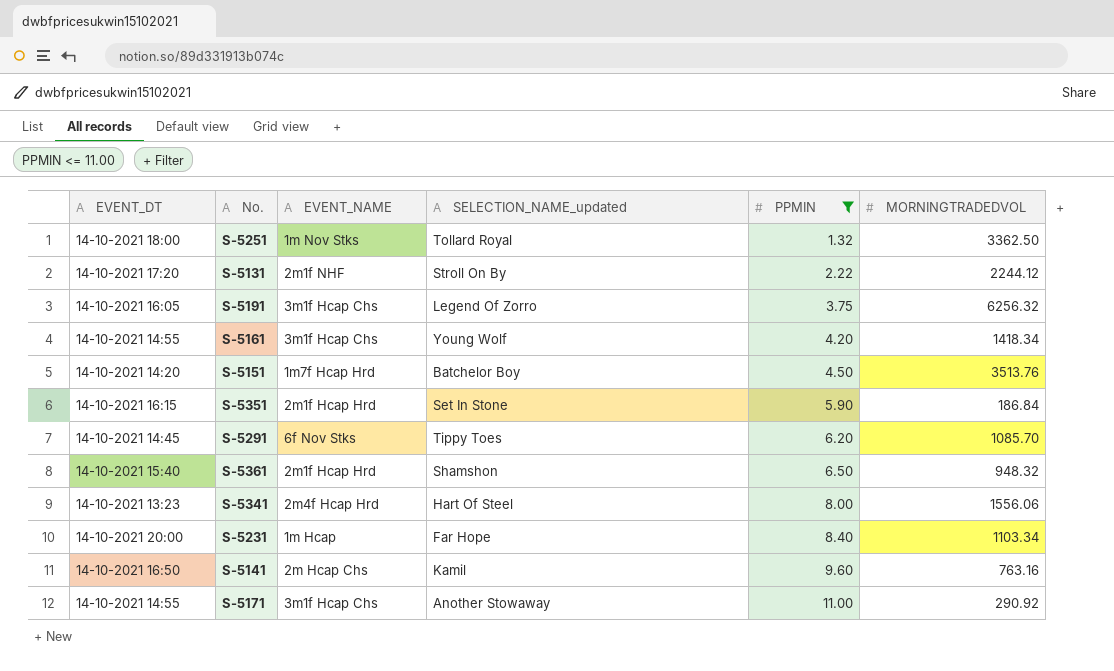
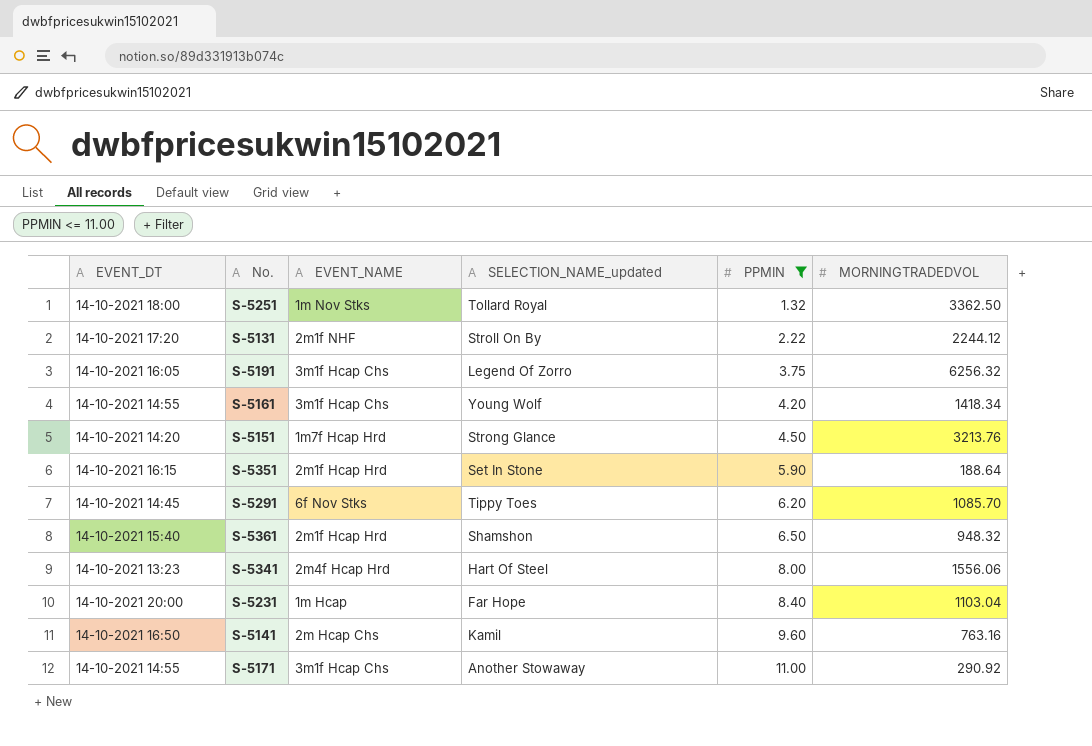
S-5151 | SELECTION_NAME_updated: Batchelor Boy -> Strong Glance
S-5151 | MORNINGTRADEDVOL: 3513.76 -> 3213.76
S-5351 | MORNINGTRADEDVOL: 186.84 -> 188.64
S-5231 | MORNINGTRADEDVOL: 1103.34 -> 1103.04

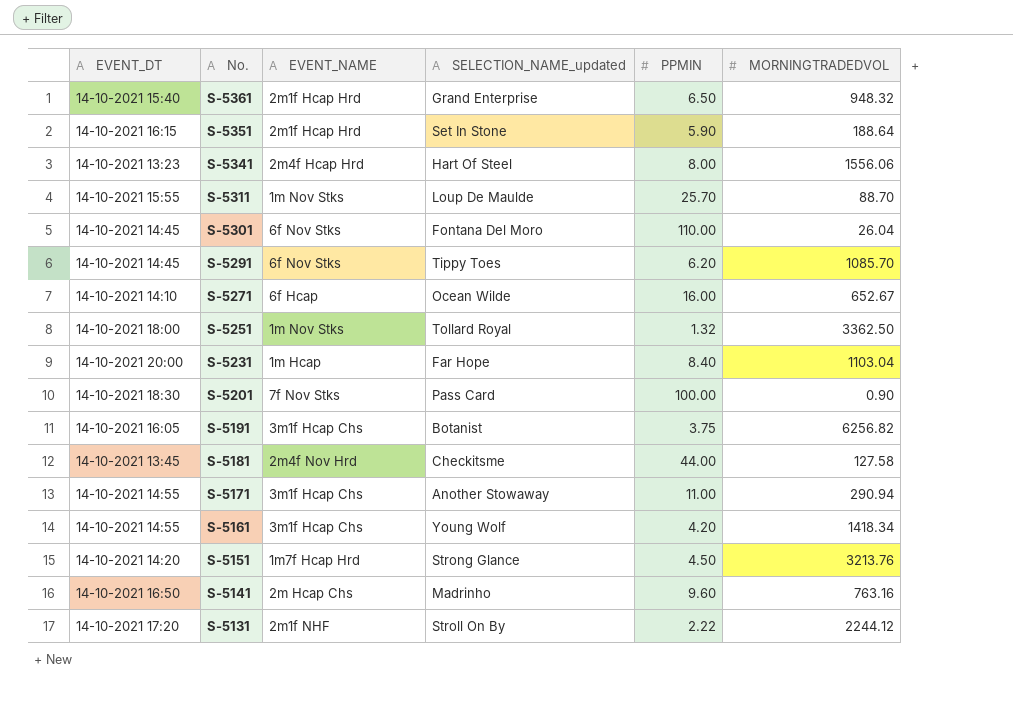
filter: PPMIN <= 11.00 -> none
row order: PPMIN ascending -> No. descending
S-5361 | SELECTION_NAME_updated: Shamshon -> Grand Enterprise
S-5191 | SELECTION_NAME_updated: Legend Of Zorro -> Botanist
S-5191 | MORNINGTRADEDVOL: 6256.32 -> 6256.82
S-5171 | MORNINGTRADEDVOL: 290.92 -> 290.94
S-5141 | SELECTION_NAME_updated: Kamil -> Madrinho

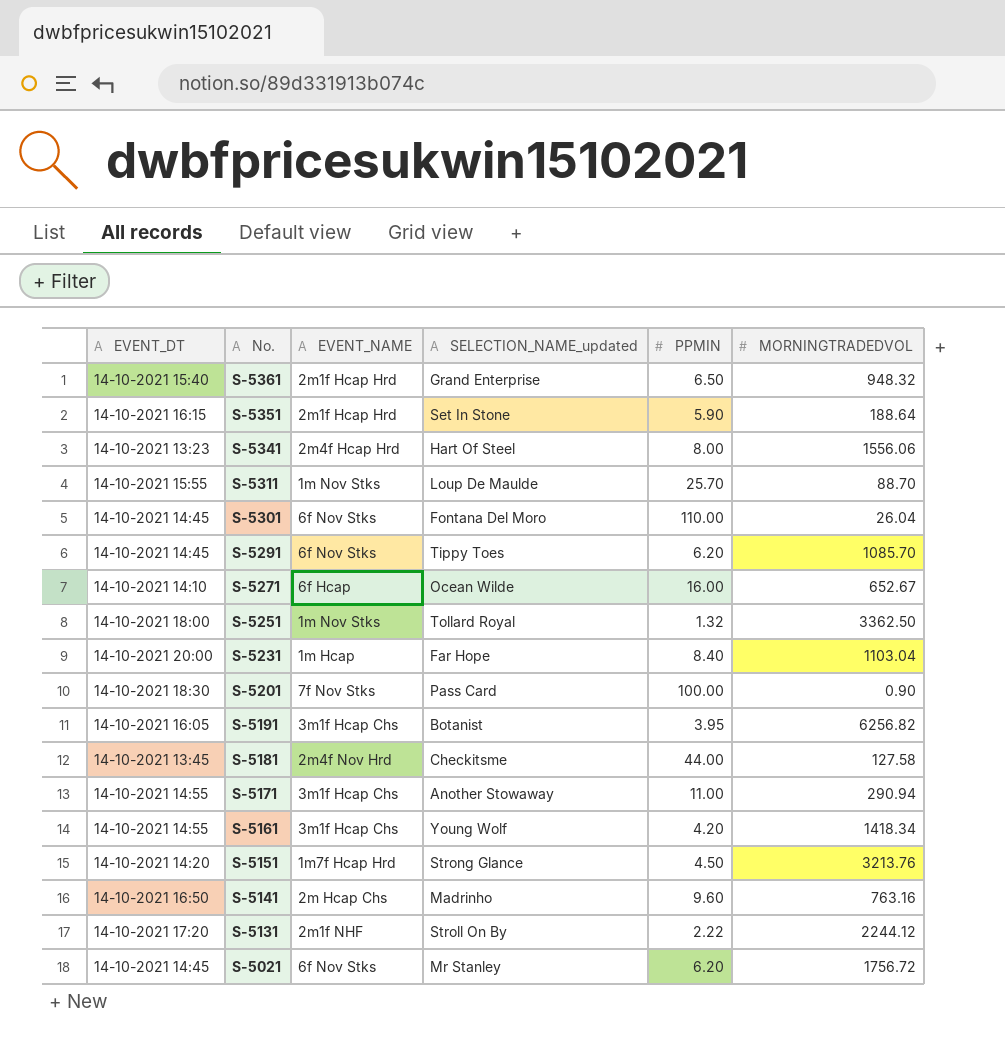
S-5191 | PPMIN: 3.75 -> 3.95
row S-5021: none -> 14-10-2021 14:45 | 6f Nov Stks | Mr Stanley | 6.20 | 1756.72

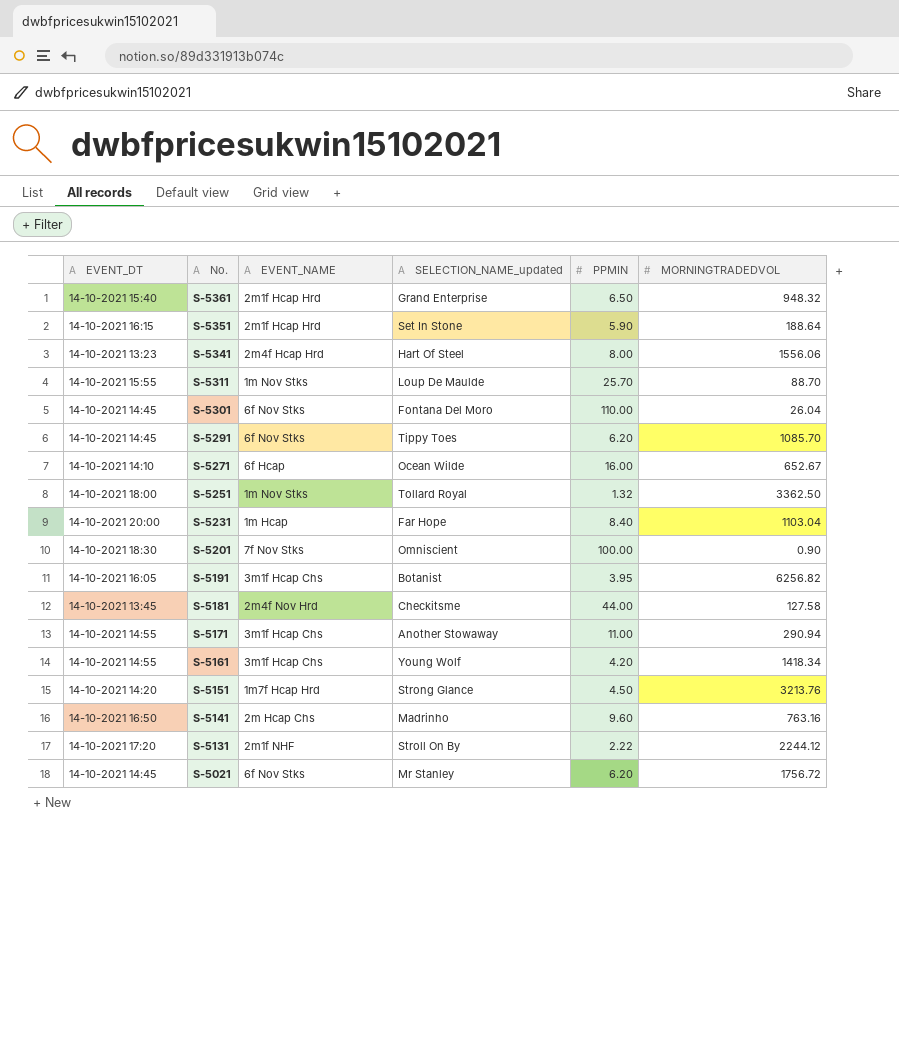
S-5201 | SELECTION_NAME_updated: Pass Card -> Omniscient

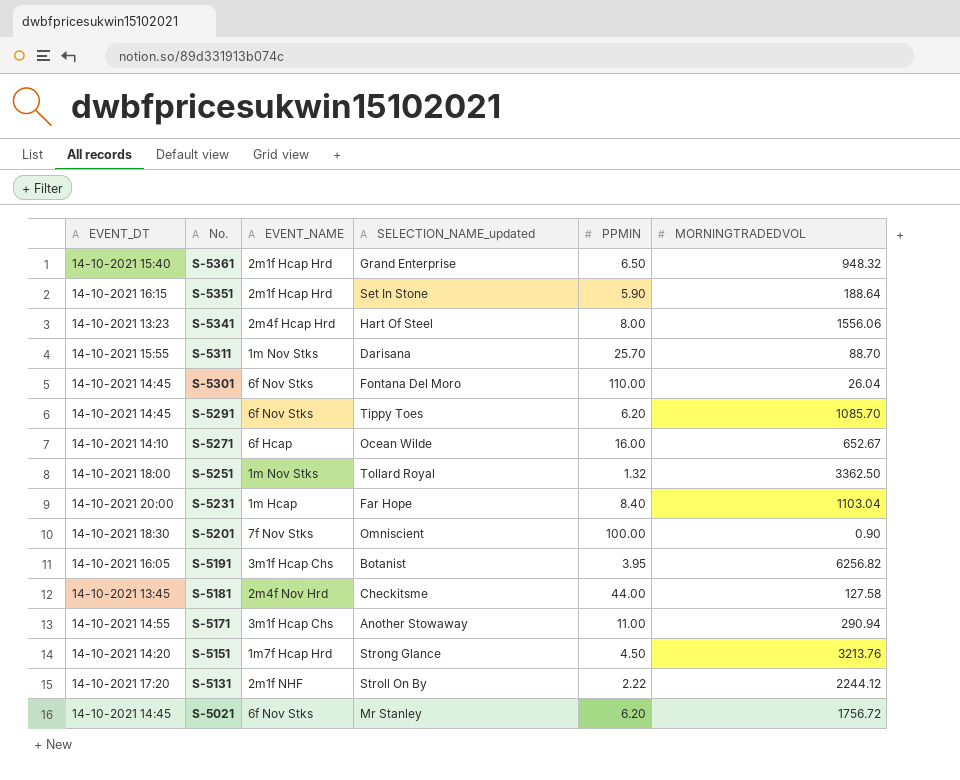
row S-5161: 14-10-2021 14:55 | 3m1f Hcap Chs | Young Wolf | 4.20 | 1418.34 -> none
row S-5141: 14-10-2021 16:50 | 2m Hcap Chs | Madrinho | 9.60 | 763.16 -> none
S-5311 | SELECTION_NAME_updated: Loup De Maulde -> Darisana

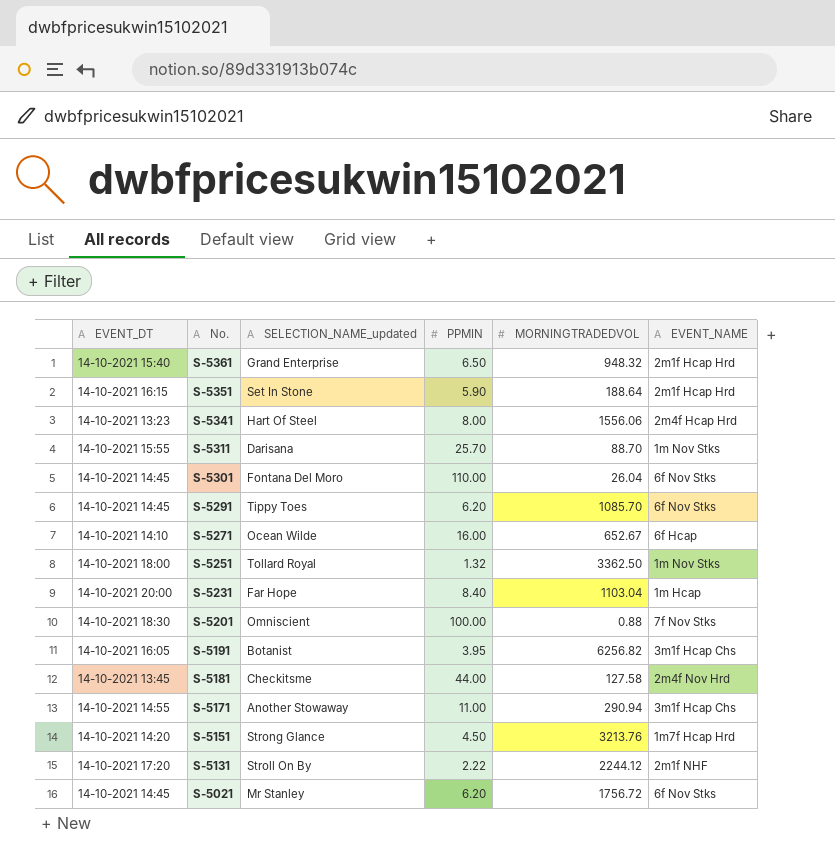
column EVENT_NAME | position: 3 -> 6
S-5201 | MORNINGTRADEDVOL: 0.90 -> 0.88

